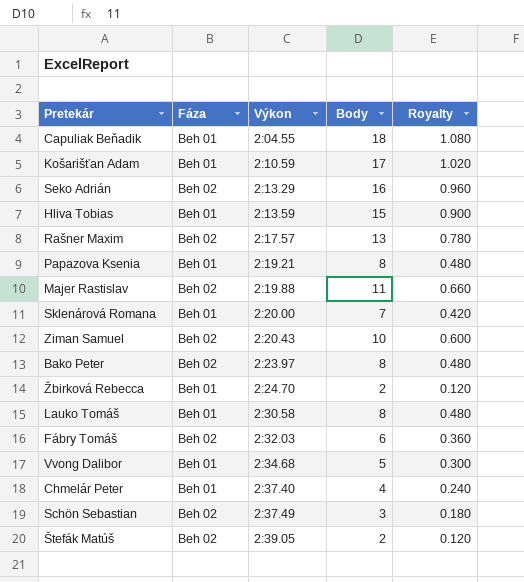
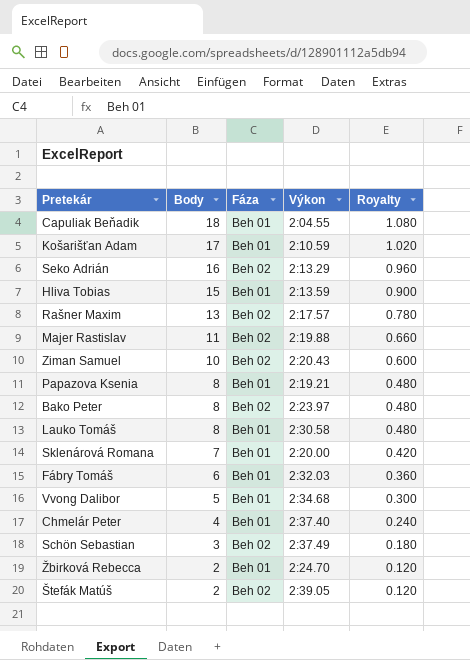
row order: Výkon ascending -> Body descending
column Body | position: 4 -> 2
Fábry Tomáš | Fáza: Beh 02 -> Beh 01

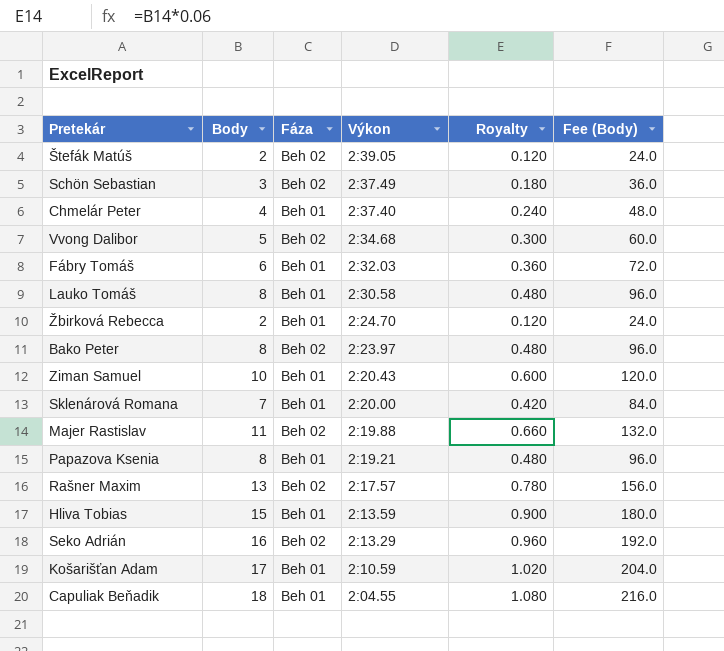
row order: Body descending -> Výkon descending
column Fee (Body) | formula: none -> [Body] * 12
Vvong Dalibor | Fáza: Beh 01 -> Beh 02
Ziman Samuel | Fáza: Beh 02 -> Beh 01

